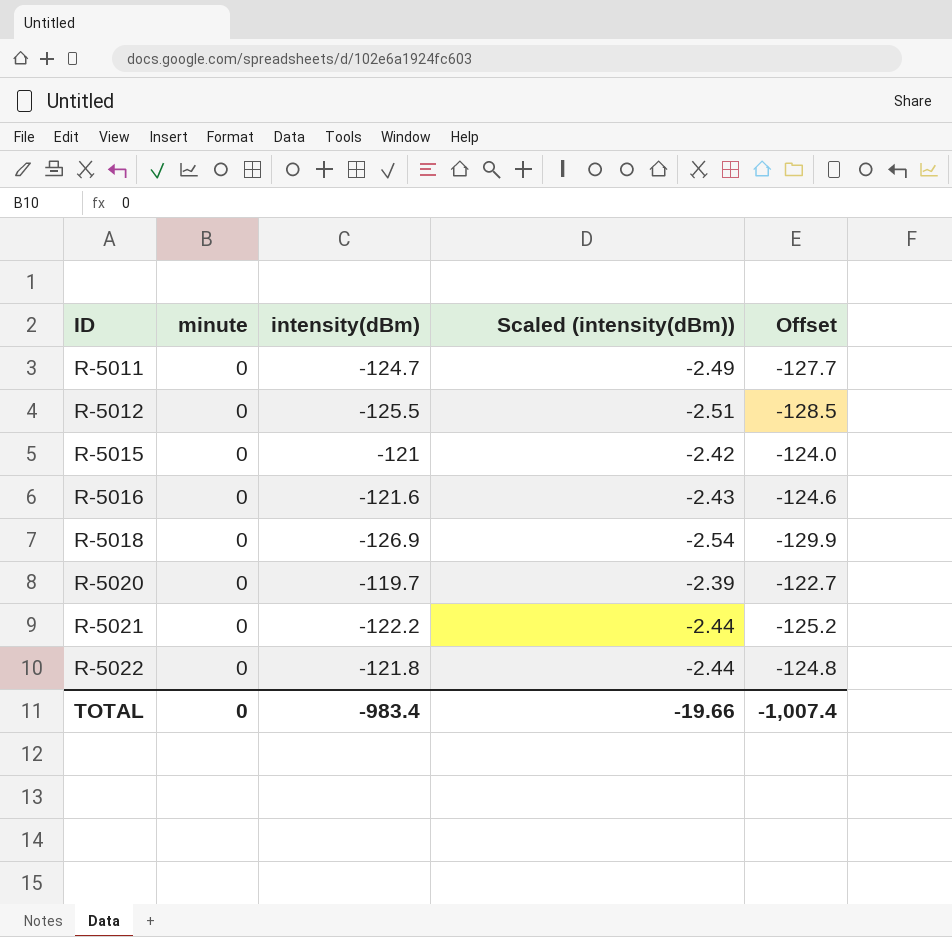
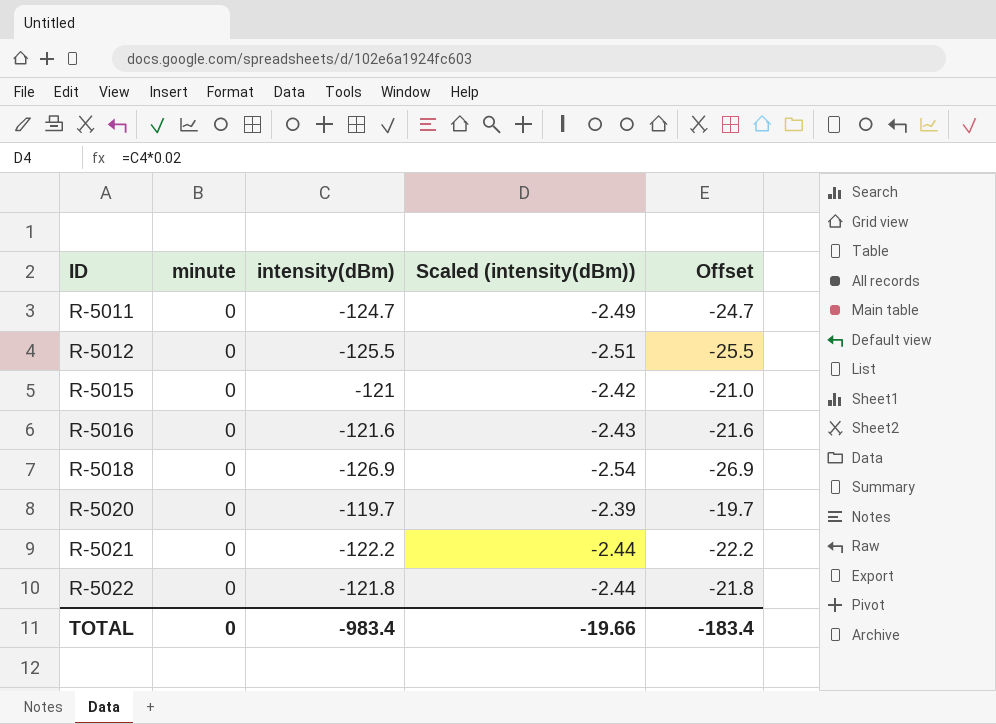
column Offset | formula: [intensity(dBm)] - 3 -> [intensity(dBm)] + 100
TOTAL | Offset: -1,007.4 -> -183.4

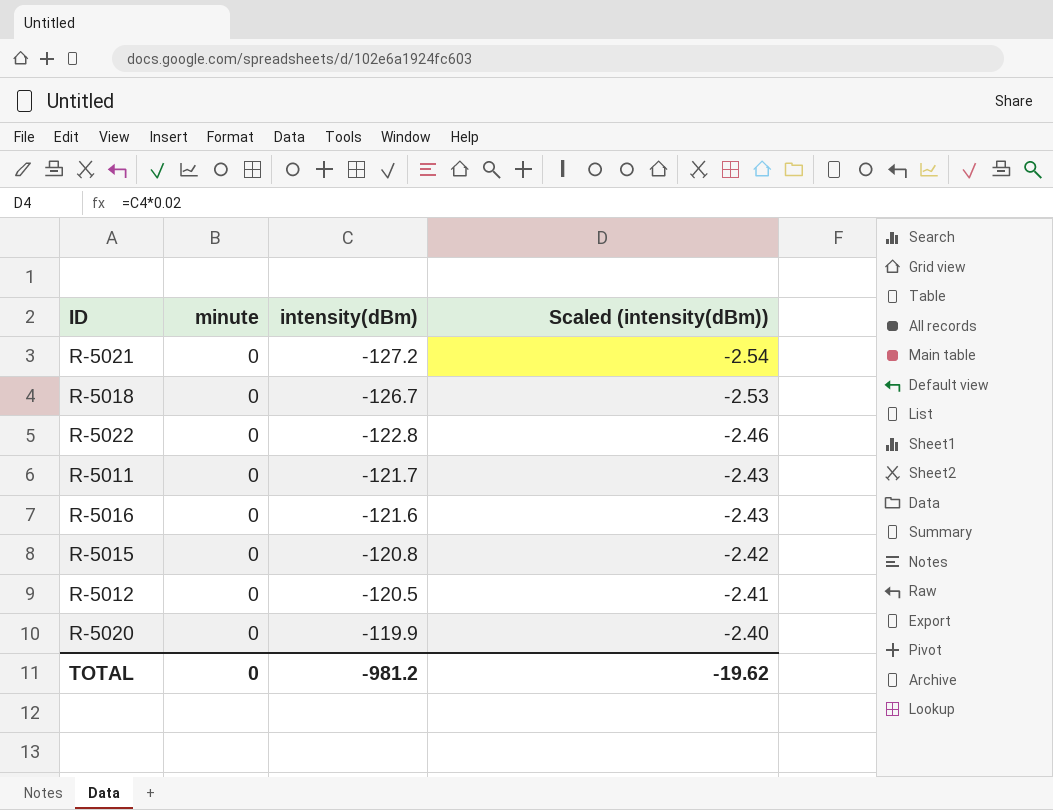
row order: ID ascending -> intensity(dBm) ascending
column Offset | formula: [intensity(dBm)] + 100 -> none
R-5021 | intensity(dBm): -122.2 -> -127.2
R-5021 | Scaled (intensity(dBm)): -2.44 -> -2.54
R-5018 | intensity(dBm): -126.9 -> -126.7
R-5018 | Scaled (intensity(dBm)): -2.54 -> -2.53
R-5022 | intensity(dBm): -121.8 -> -122.8
R-5022 | Scaled (intensity(dBm)): -2.44 -> -2.46
R-5011 | intensity(dBm): -124.7 -> -121.7
R-5011 | Scaled (intensity(dBm)): -2.49 -> -2.43
R-5015 | intensity(dBm): -121 -> -120.8
R-5012 | intensity(dBm): -125.5 -> -120.5
R-5012 | Scaled (intensity(dBm)): -2.51 -> -2.41
R-5020 | intensity(dBm): -119.7 -> -119.9
R-5020 | Scaled (intensity(dBm)): -2.39 -> -2.40
TOTAL | intensity(dBm): -983.4 -> -981.2
TOTAL | Scaled (intensity(dBm)): -19.66 -> -19.62

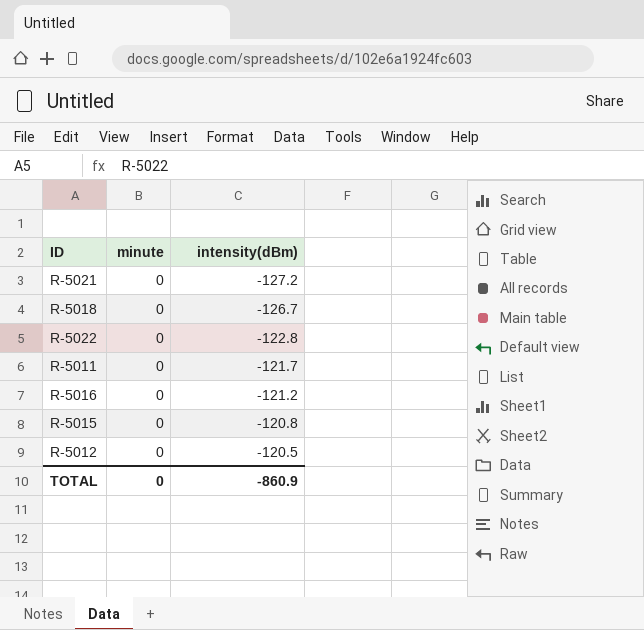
column Scaled (intensity(dBm)) | formula: [intensity(dBm)] * 0.02 -> none
row R-5020: 0 | -119.9 | -2.40 -> none
R-5016 | intensity(dBm): -121.6 -> -121.2
TOTAL | intensity(dBm): -981.2 -> -860.9

